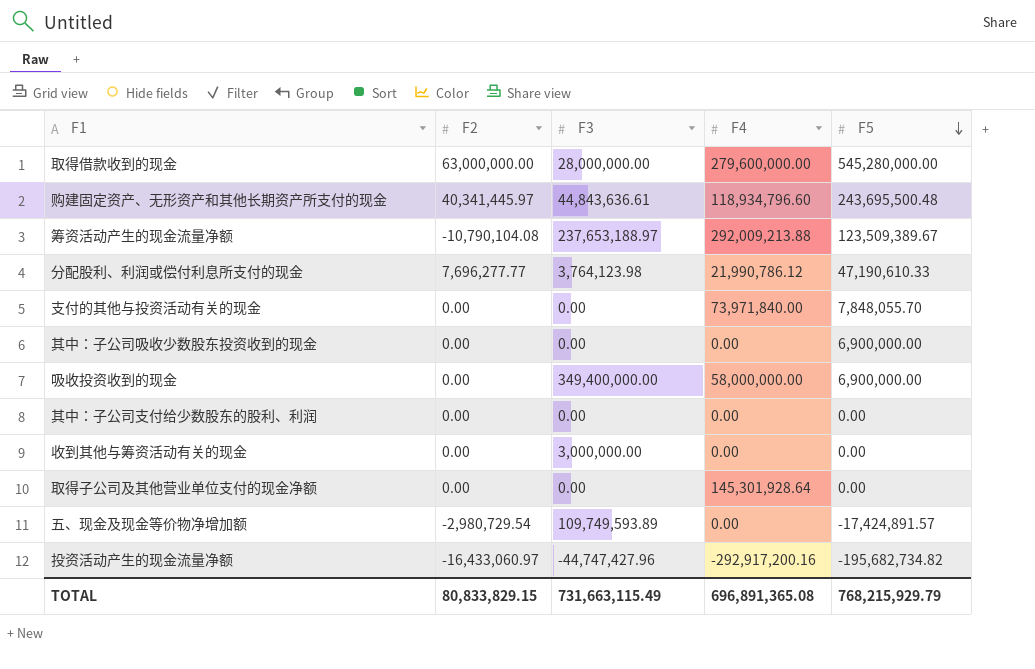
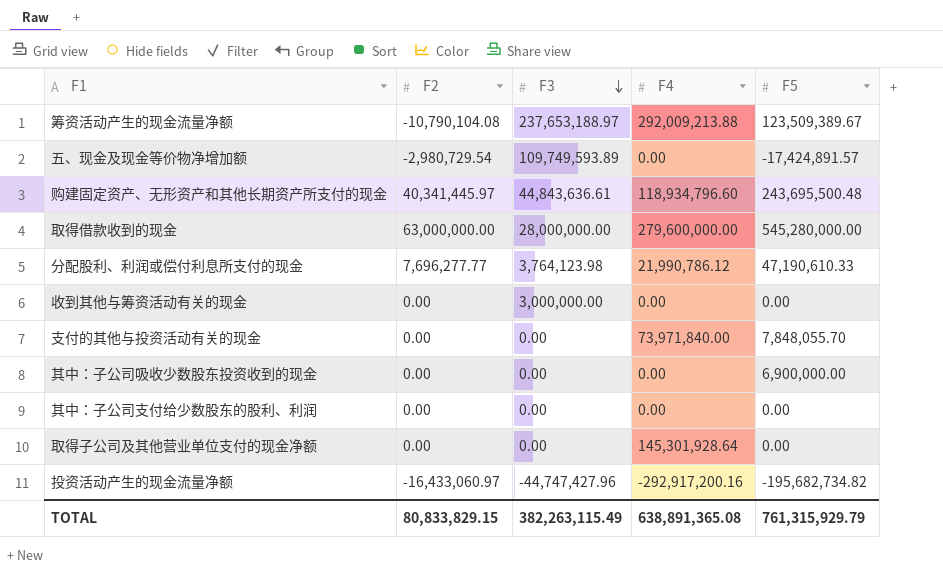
row order: F5 descending -> F3 descending
row 吸收投资收到的现金: 0.00 | 349,400,000.00 | 58,000,000.00 | 6,900,000.00 -> none
TOTAL | F3: 731,663,115.49 -> 382,263,115.49
TOTAL | F4: 696,891,365.08 -> 638,891,365.08
TOTAL | F5: 768,215,929.79 -> 761,315,929.79

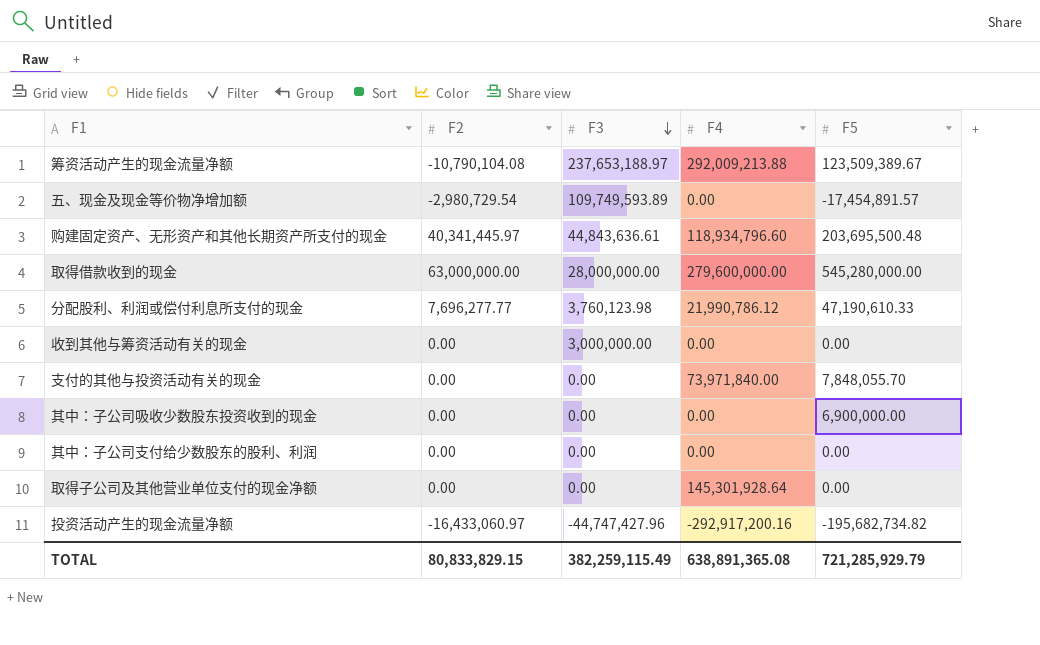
五、现金及现金等价物净增加额 | F5: -17,424,891.57 -> -17,454,891.57
购建固定资产、无形资产和其他长期资产所支付的现金 | F5: 243,695,500.48 -> 203,695,500.48
分配股利、利润或偿付利息所支付的现金 | F3: 3,764,123.98 -> 3,760,123.98
TOTAL | F3: 382,263,115.49 -> 382,259,115.49
TOTAL | F5: 761,315,929.79 -> 721,285,929.79

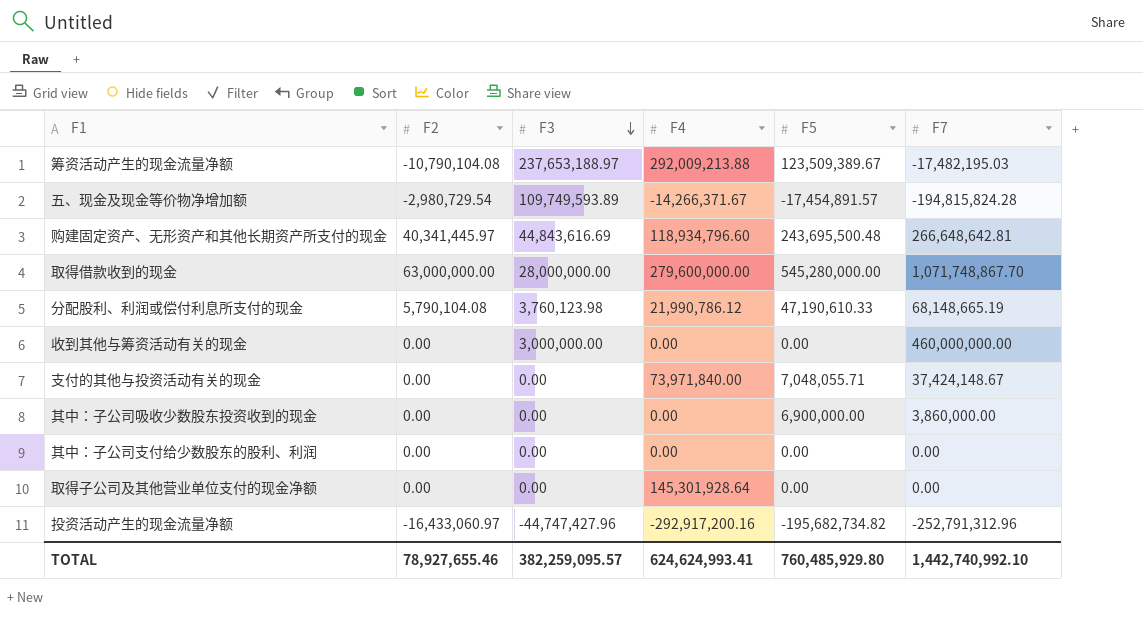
column F7 | position: none -> 6
五、现金及现金等价物净增加额 | F4: 0.00 -> -14,266,371.67
购建固定资产、无形资产和其他长期资产所支付的现金 | F3: 44,843,636.61 -> 44,843,616.69
购建固定资产、无形资产和其他长期资产所支付的现金 | F5: 203,695,500.48 -> 243,695,500.48
分配股利、利润或偿付利息所支付的现金 | F2: 7,696,277.77 -> 5,790,104.08
支付的其他与投资活动有关的现金 | F5: 7,848,055.70 -> 7,048,055.71
TOTAL | F2: 80,833,829.15 -> 78,927,655.46
TOTAL | F3: 382,259,115.49 -> 382,259,095.57
TOTAL | F4: 638,891,365.08 -> 624,624,993.41
TOTAL | F5: 721,285,929.79 -> 760,485,929.80

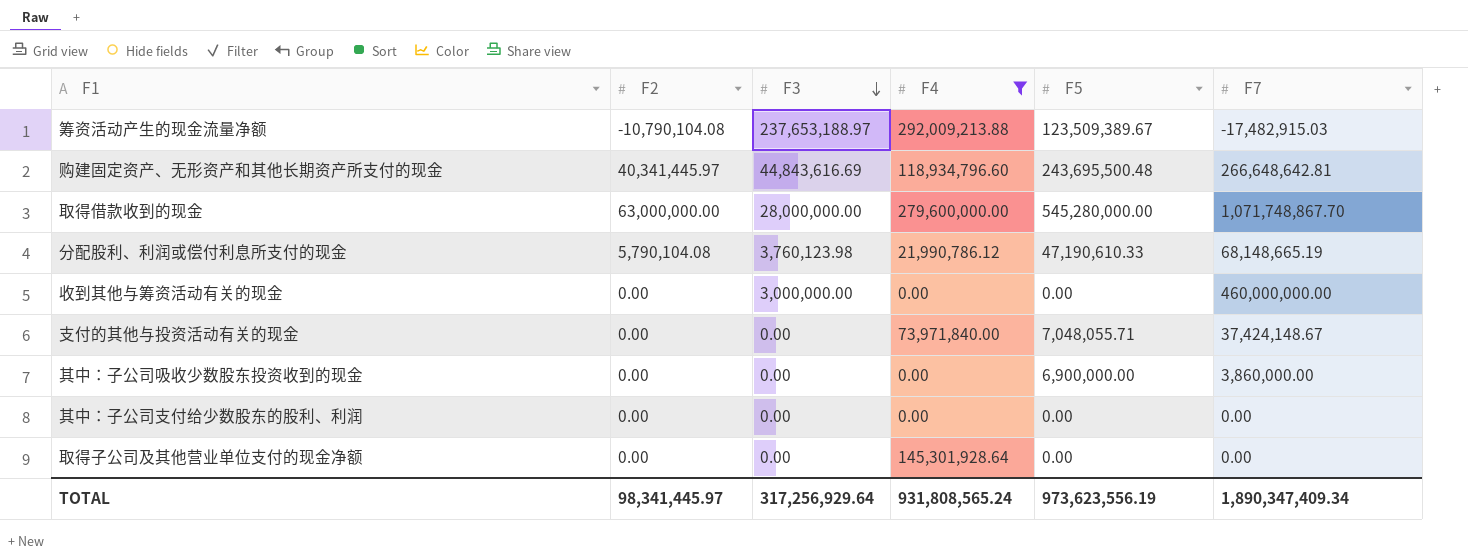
filter: none -> F4 >= 0.00
筹资活动产生的现金流量净额 | F7: -17,482,195.03 -> -17,482,915.03
TOTAL | F2: 78,927,655.46 -> 98,341,445.97
TOTAL | F3: 382,259,095.57 -> 317,256,929.64
TOTAL | F4: 624,624,993.41 -> 931,808,565.24
TOTAL | F5: 760,485,929.80 -> 973,623,556.19
TOTAL | F7: 1,442,740,992.10 -> 1,890,347,409.34

